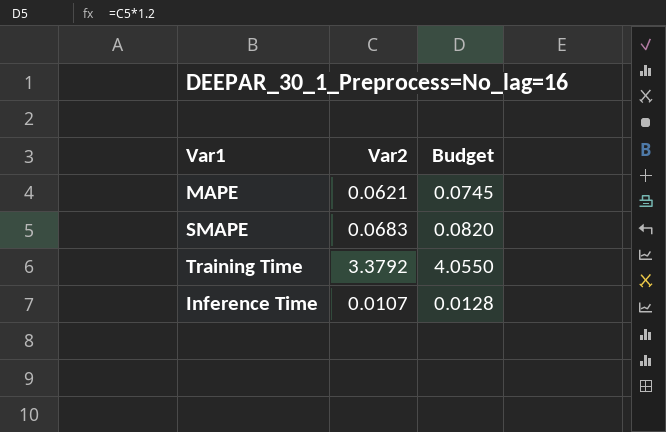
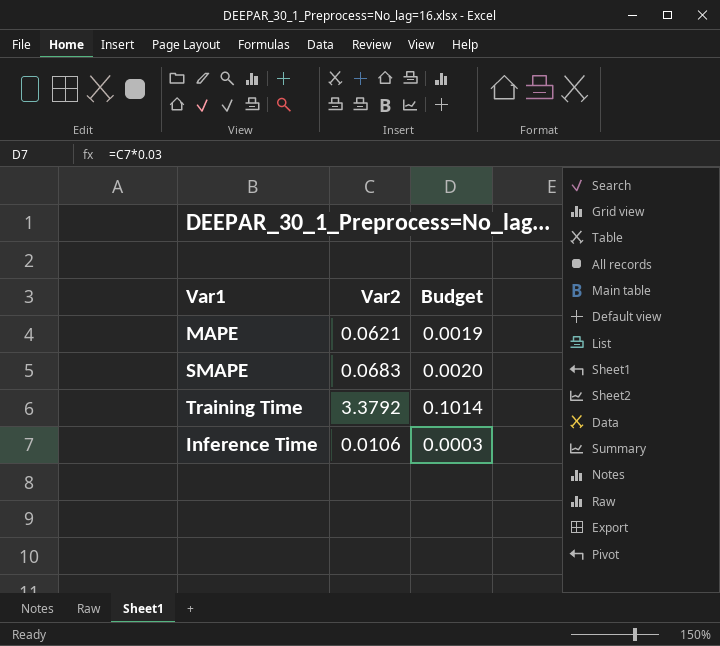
column Budget | formula: [Var2] * 1.2 -> [Var2] * 0.03
Inference Time | Var2: 0.0107 -> 0.0106

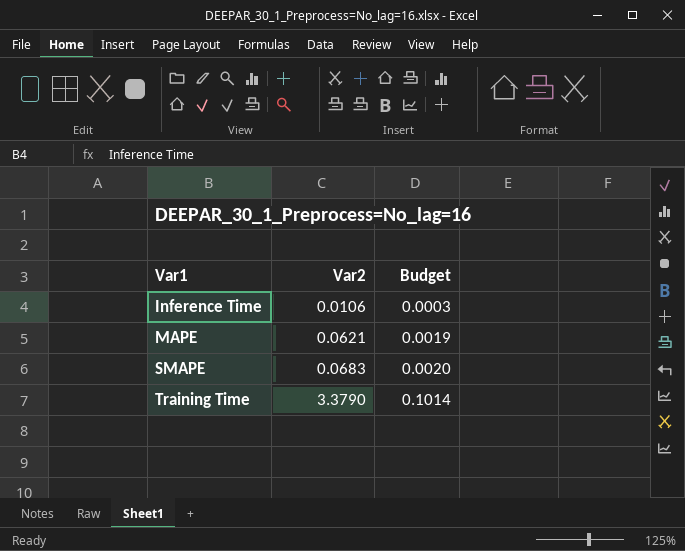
row order: none -> Var1 ascending
Training Time | Var2: 3.3792 -> 3.3790

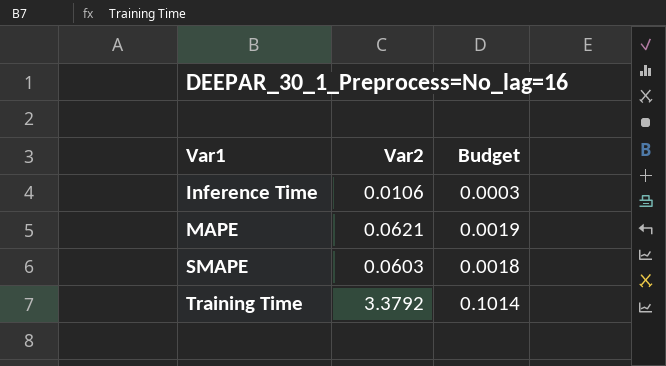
SMAPE | Var2: 0.0683 -> 0.0603
SMAPE | Budget: 0.0020 -> 0.0018
Training Time | Var2: 3.3790 -> 3.3792

